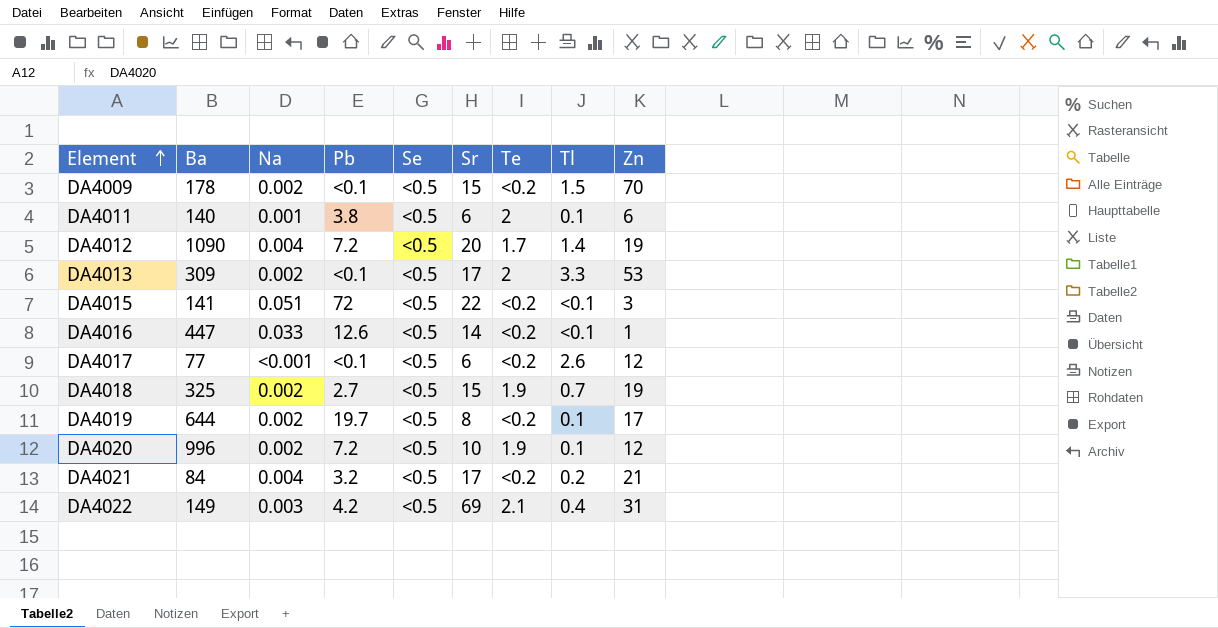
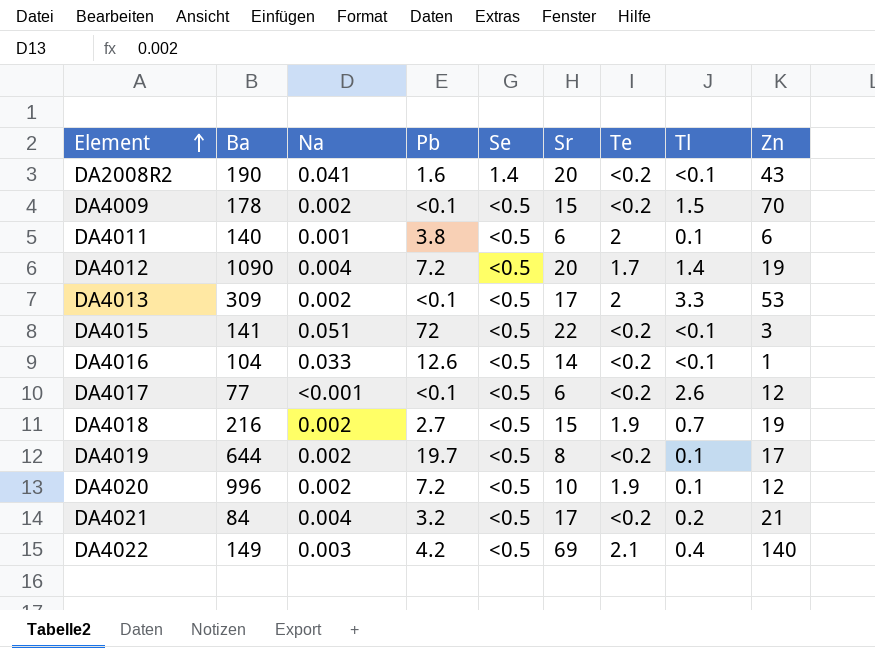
row DA2008R2: none -> 190 | 0.041 | 1.6 | 1.4 | 20 | <0.2 | <0.1 | 43
DA4016 | Ba: 447 -> 104
DA4018 | Ba: 325 -> 216
DA4022 | Zn: 31 -> 140

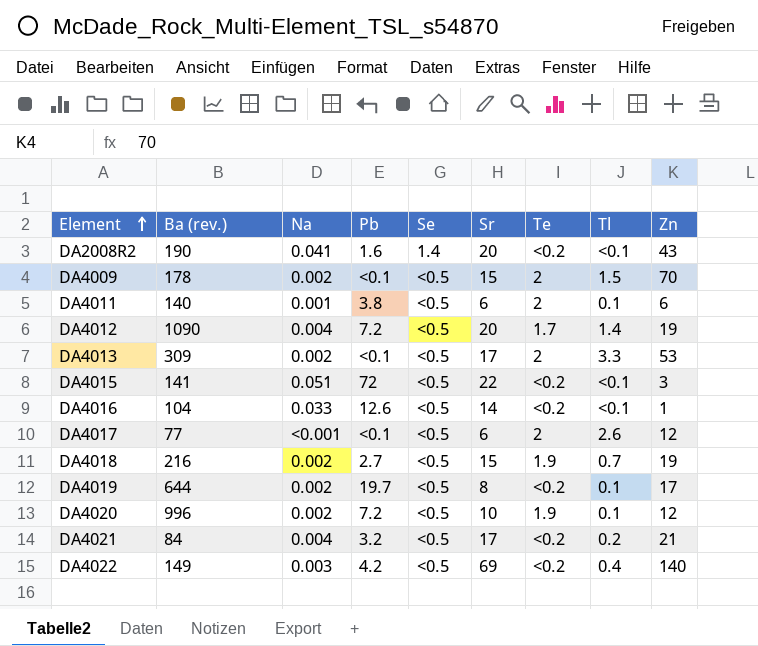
column name: Ba -> Ba (rev.)
DA4009 | Te: <0.2 -> 2
DA4017 | Te: <0.2 -> 2
DA4022 | Te: 2.1 -> <0.2

